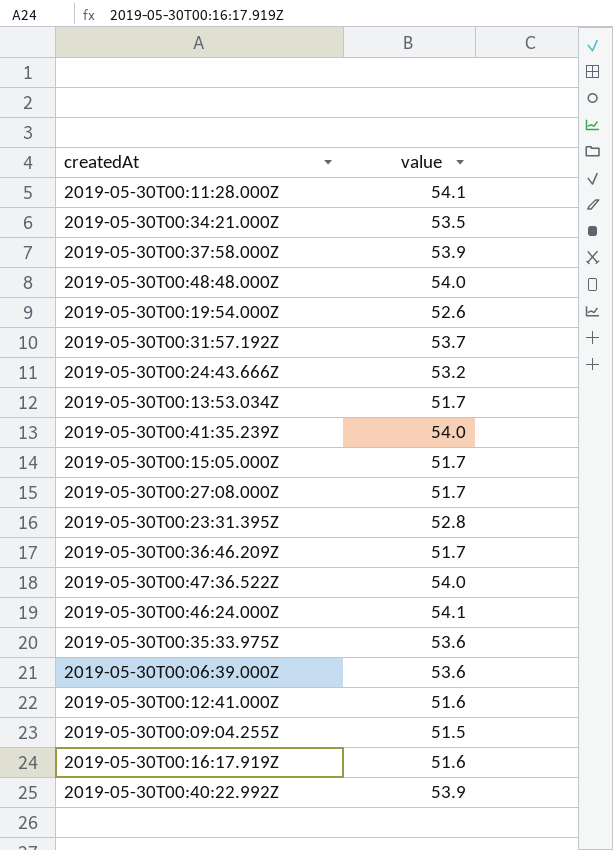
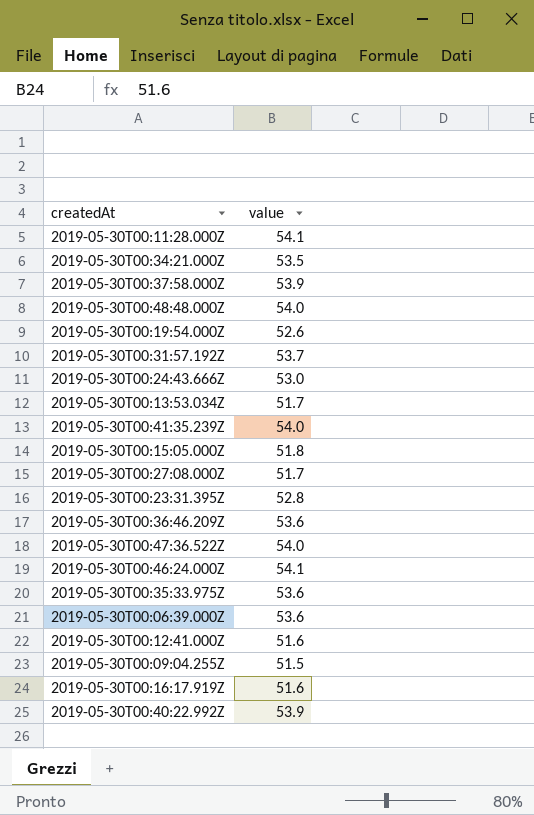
2019-05-30T00:24:43.666Z | value: 53.2 -> 53.0
2019-05-30T00:15:05.000Z | value: 51.7 -> 51.8
2019-05-30T00:36:46.209Z | value: 51.7 -> 53.6

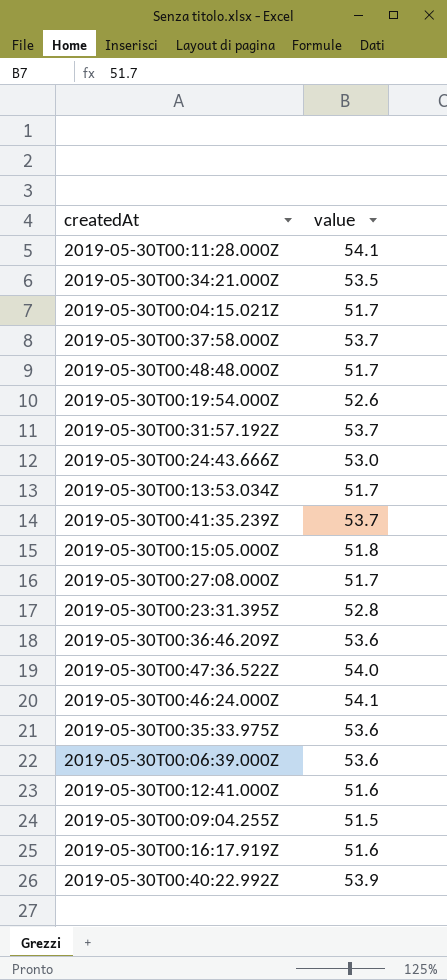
row 2019-05-30T00:04:15.021Z: none -> 51.7
2019-05-30T00:37:58.000Z | value: 53.9 -> 53.7
2019-05-30T00:48:48.000Z | value: 54.0 -> 51.7
2019-05-30T00:41:35.239Z | value: 54.0 -> 53.7

